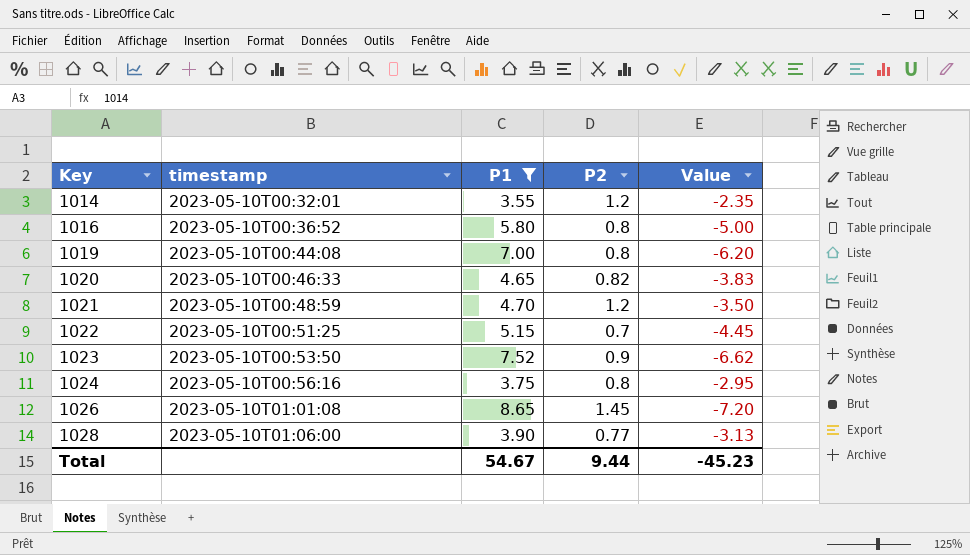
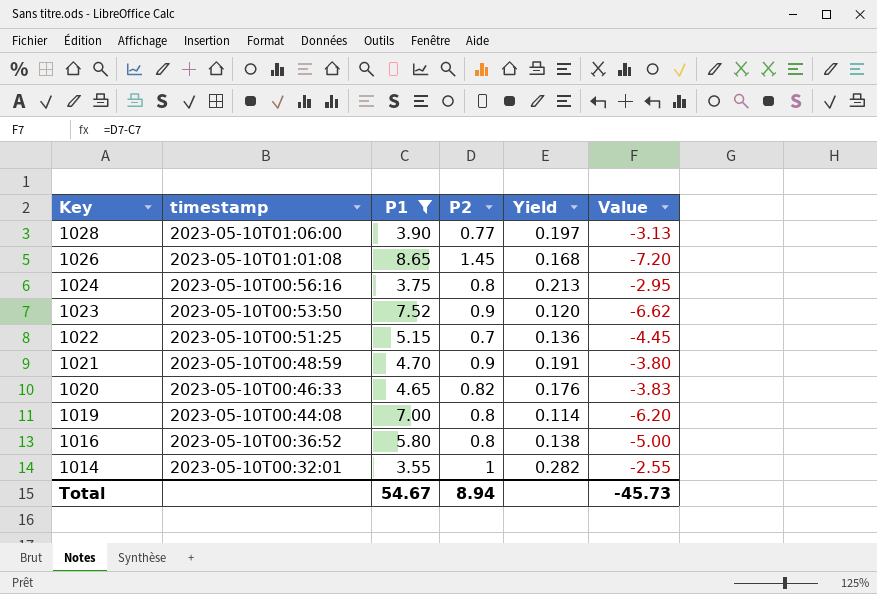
row order: Key ascending -> Key descending
column Yield | formula: none -> [P2] / [P1]
1021 | P2: 1.2 -> 0.9
1021 | Value: -3.50 -> -3.80
1014 | P2: 1.2 -> 1
1014 | Value: -2.35 -> -2.55
Total | P2: 9.44 -> 8.94
Total | Value: -45.23 -> -45.73

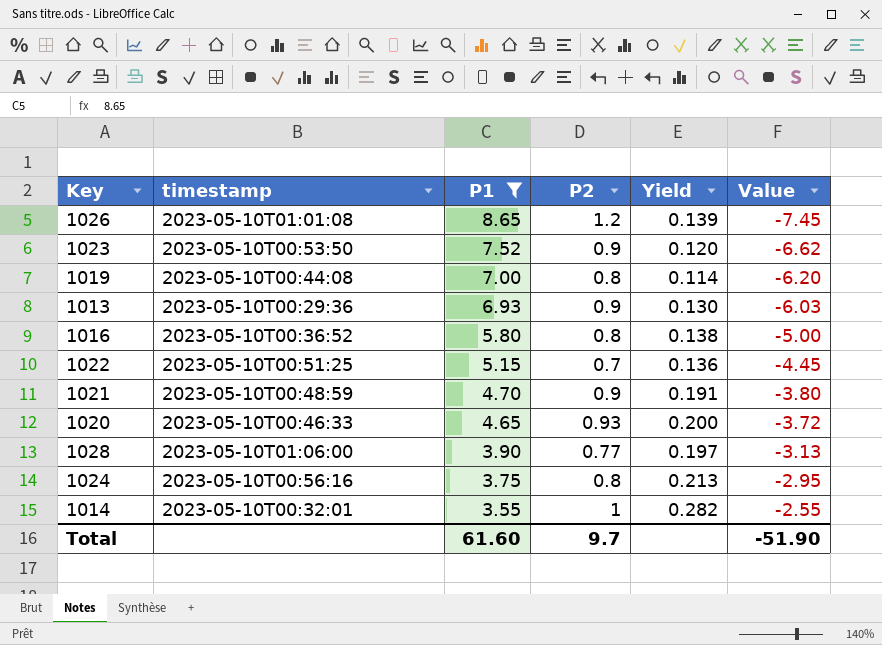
row order: Key descending -> P1 descending
1026 | P2: 1.45 -> 1.2
1026 | Yield: 0.168 -> 0.139
1026 | Value: -7.20 -> -7.45
row 1013: none -> 2023-05-10T00:29:36 | 6.93 | 0.9 | 0.130 | -6.03
1020 | P2: 0.82 -> 0.93
1020 | Yield: 0.176 -> 0.200
1020 | Value: -3.83 -> -3.72
Total | P1: 54.67 -> 61.60
Total | P2: 8.94 -> 9.7
Total | Value: -45.73 -> -51.90

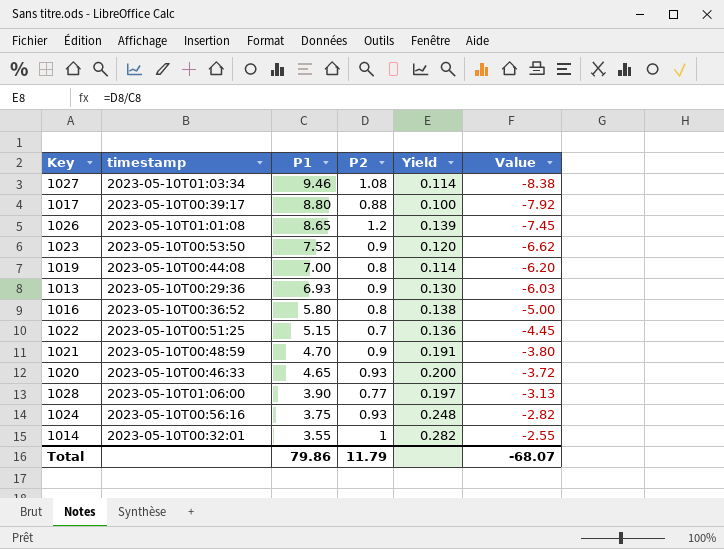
filter: P1 <= 8.65 -> none
1024 | P2: 0.8 -> 0.93
1024 | Yield: 0.213 -> 0.248
1024 | Value: -2.95 -> -2.82
Total | P1: 61.60 -> 79.86
Total | P2: 9.7 -> 11.79
Total | Value: -51.90 -> -68.07

